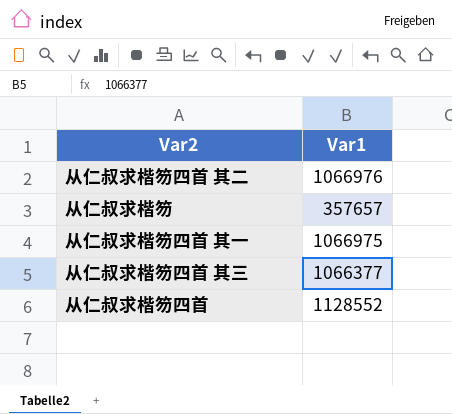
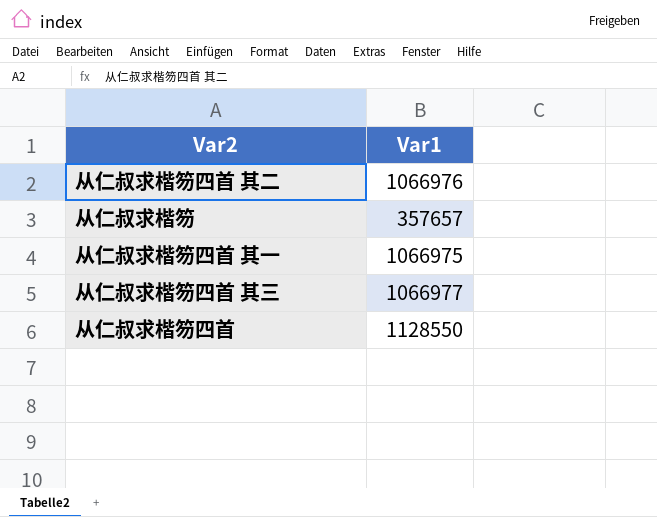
从仁叔求楷笏四首 其三 | Var1: 1066377 -> 1066977
从仁叔求楷笏四首 | Var1: 1128552 -> 1128550

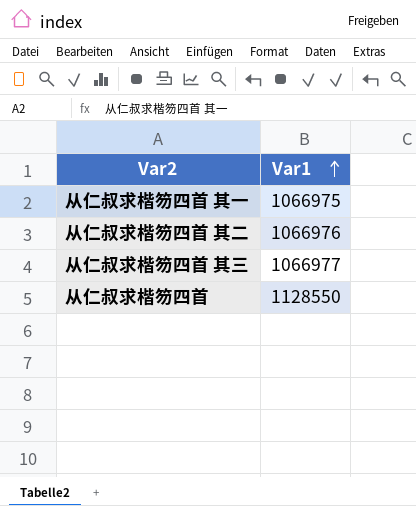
row order: none -> Var1 ascending
row 从仁叔求楷笏: 357657 -> none

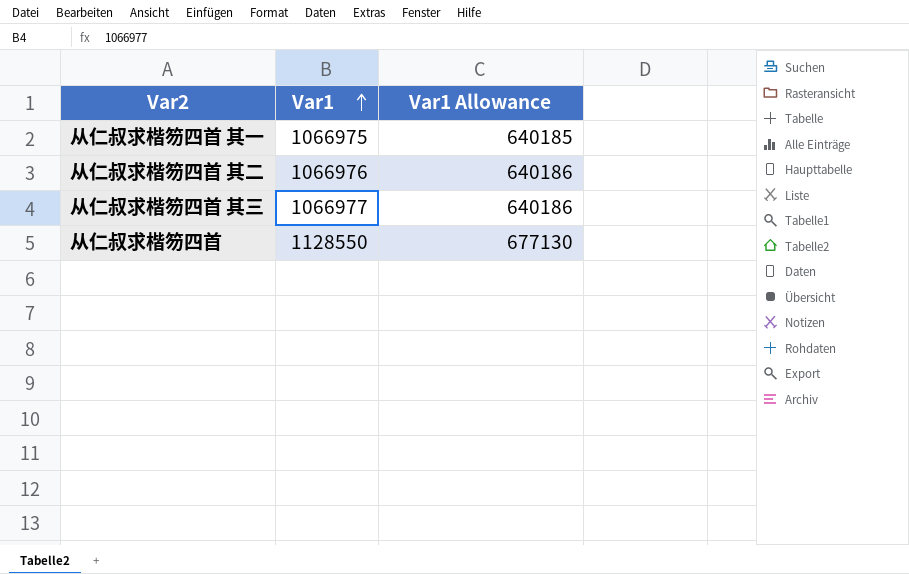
column Var1 Allowance | formula: none -> [Var1] * 0.6

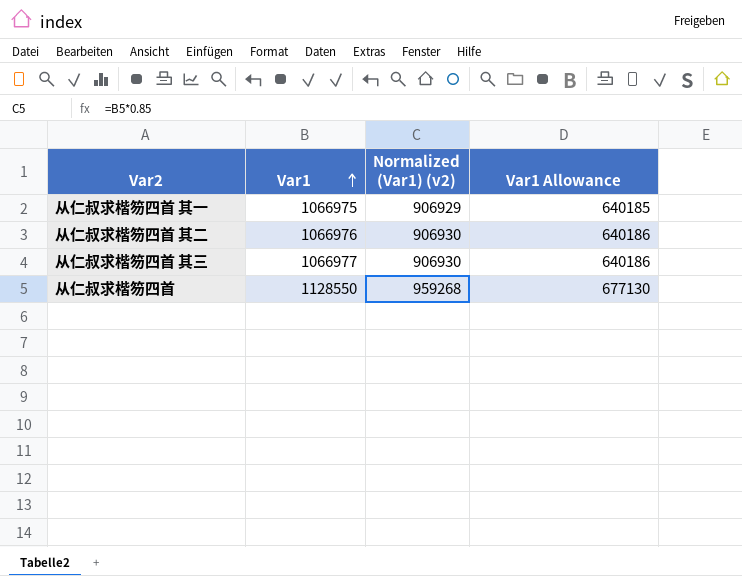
column Normalized (Var1) (v2) | formula: none -> [Var1] * 0.85

